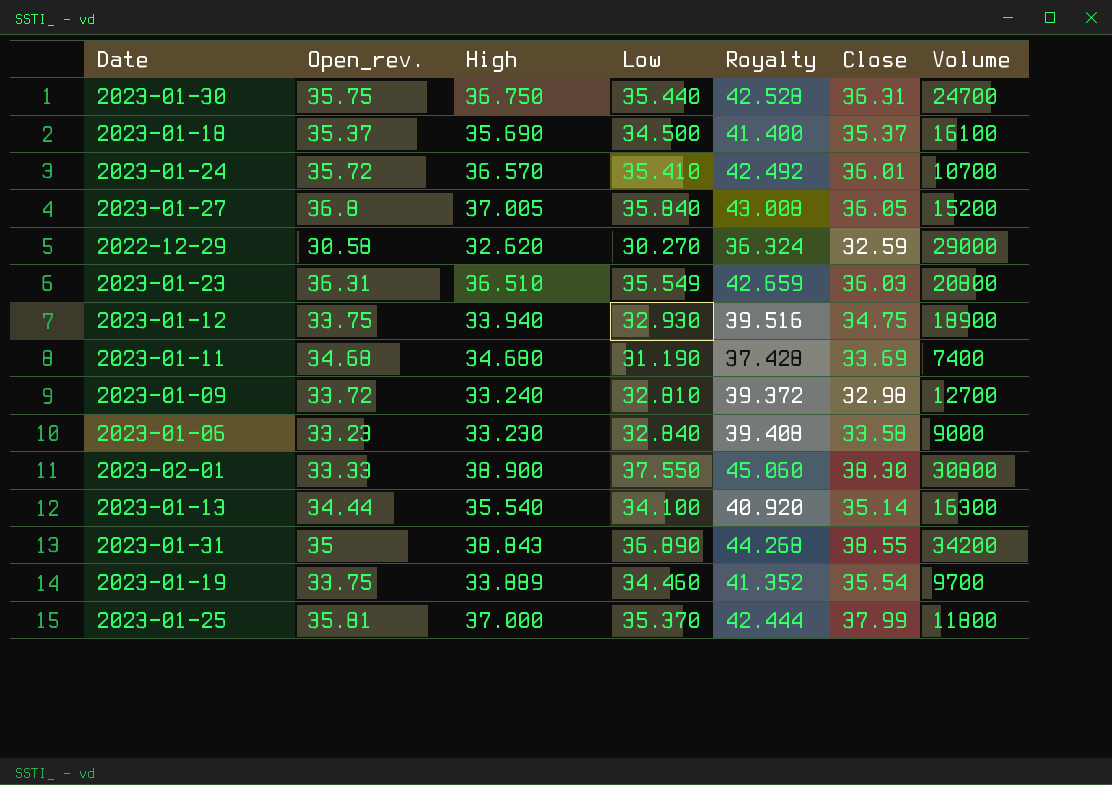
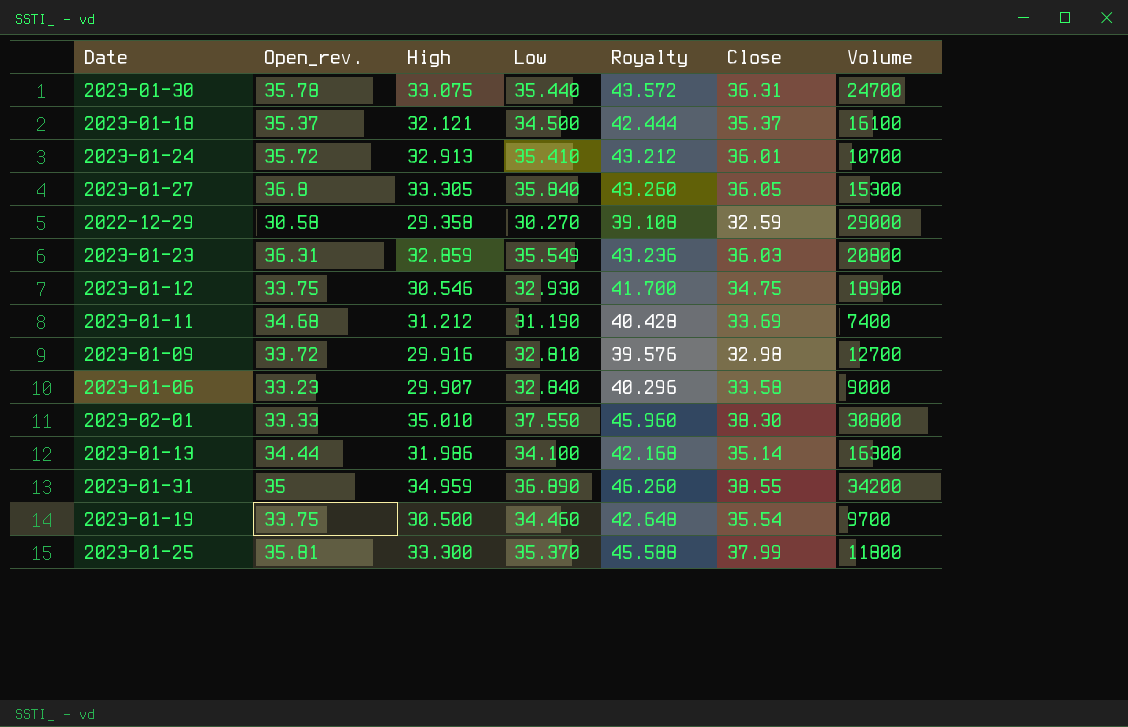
column Royalty | formula: [Low] * 1.2 -> [Close] * 1.2
2023-01-30 | Open_rev.: 35.75 -> 35.78
2023-01-30 | High: 36.750 -> 33.075
2023-01-18 | High: 35.690 -> 32.121
2023-01-24 | High: 36.570 -> 32.913
2023-01-27 | High: 37.005 -> 33.305
2023-01-27 | Volume: 15200 -> 15300
2022-12-29 | High: 32.620 -> 29.358
2023-01-23 | High: 36.510 -> 32.859
2023-01-12 | High: 33.940 -> 30.546
2023-01-11 | High: 34.680 -> 31.212
2023-01-09 | High: 33.240 -> 29.916
2023-01-06 | High: 33.230 -> 29.907
2023-02-01 | High: 38.900 -> 35.010
2023-01-13 | High: 35.540 -> 31.986
2023-01-31 | High: 38.843 -> 34.959
2023-01-19 | High: 33.889 -> 30.500
2023-01-25 | High: 37.000 -> 33.300

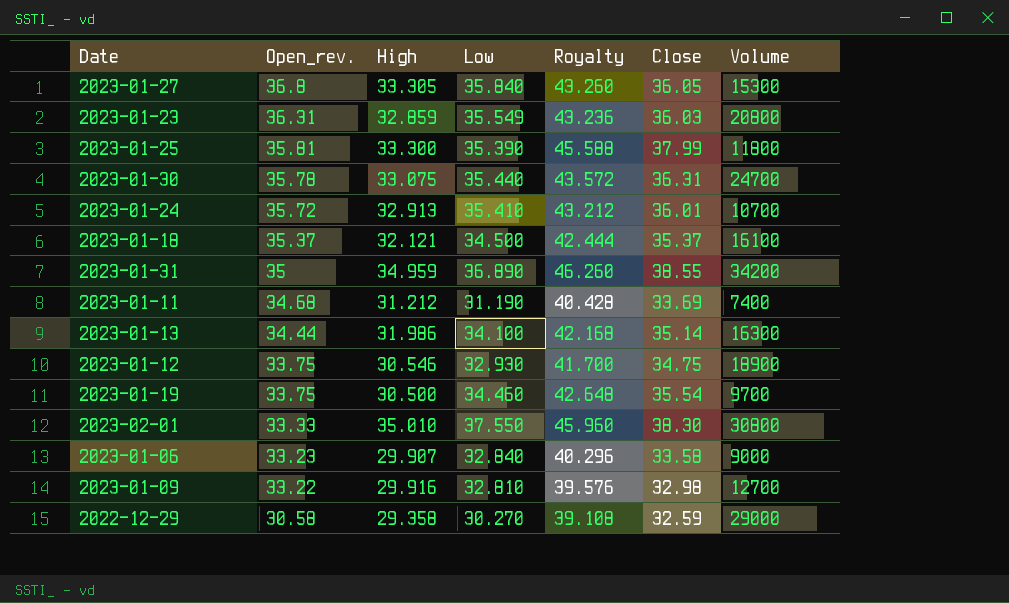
row order: none -> Open_rev. descending
2023-01-25 | Low: 35.370 -> 35.390
2023-01-09 | Open_rev.: 33.72 -> 33.22

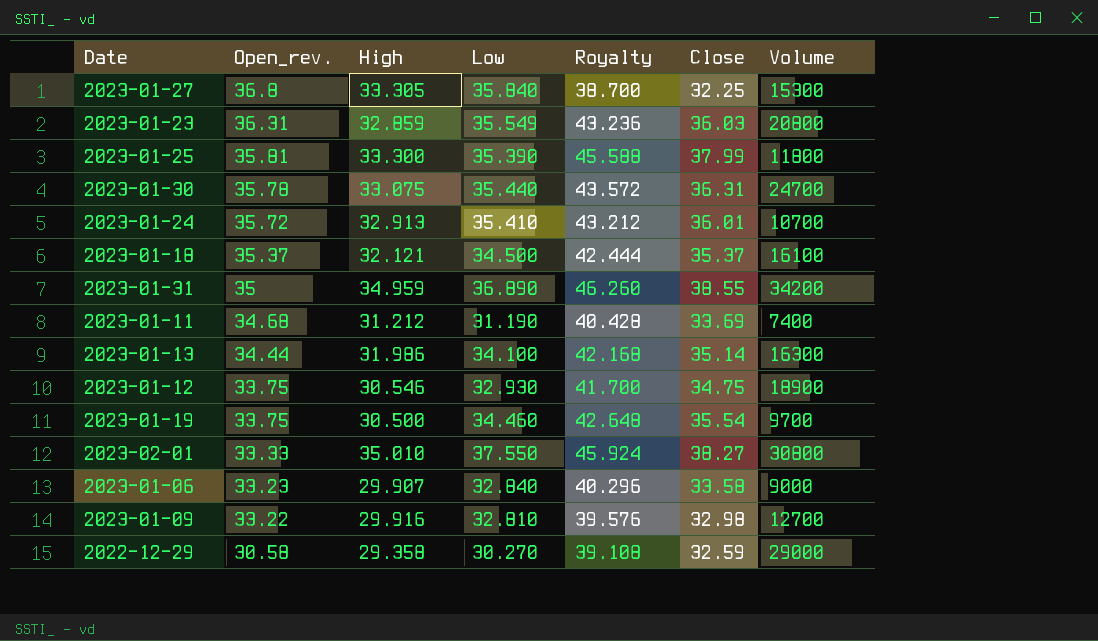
2023-01-27 | Royalty: 43.260 -> 38.700
2023-01-27 | Close: 36.05 -> 32.25
2023-02-01 | Royalty: 45.960 -> 45.924
2023-02-01 | Close: 38.30 -> 38.27

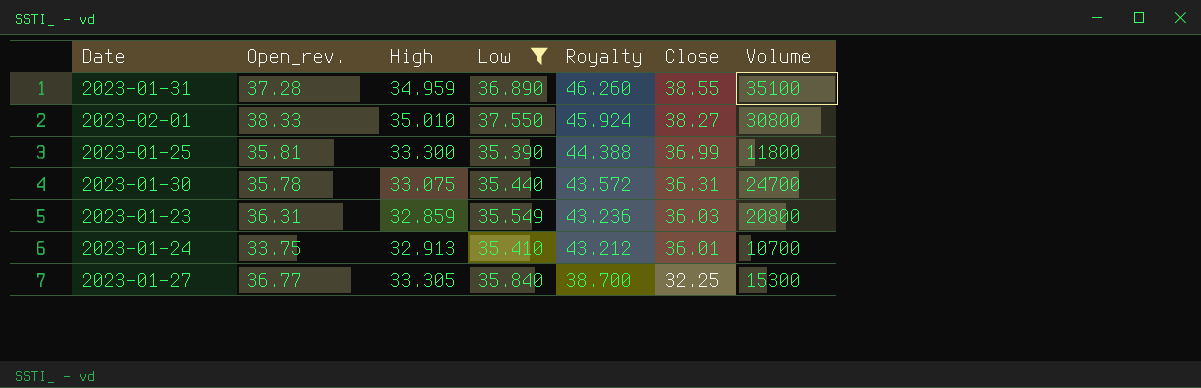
filter: none -> Low >= 35.390
row order: Open_rev. descending -> Royalty descending
2023-01-31 | Open_rev.: 35 -> 37.28
2023-01-31 | Volume: 34200 -> 35100
2023-02-01 | Open_rev.: 33.33 -> 38.33
2023-01-25 | Royalty: 45.588 -> 44.388
2023-01-25 | Close: 37.99 -> 36.99
2023-01-24 | Open_rev.: 35.72 -> 33.75
2023-01-27 | Open_rev.: 36.8 -> 36.77

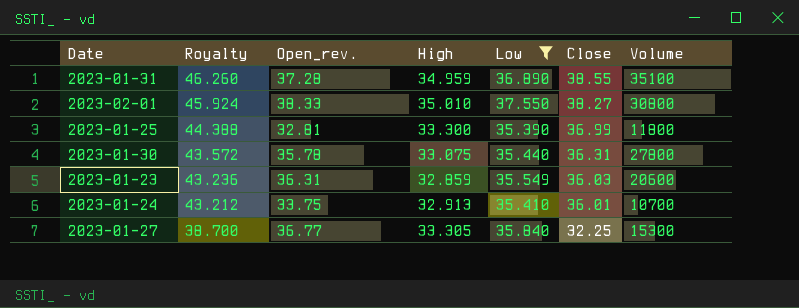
column Royalty | position: 5 -> 2
2023-01-25 | Open_rev.: 35.81 -> 32.81
2023-01-30 | Volume: 24700 -> 27800
2023-01-23 | Volume: 20800 -> 20600

